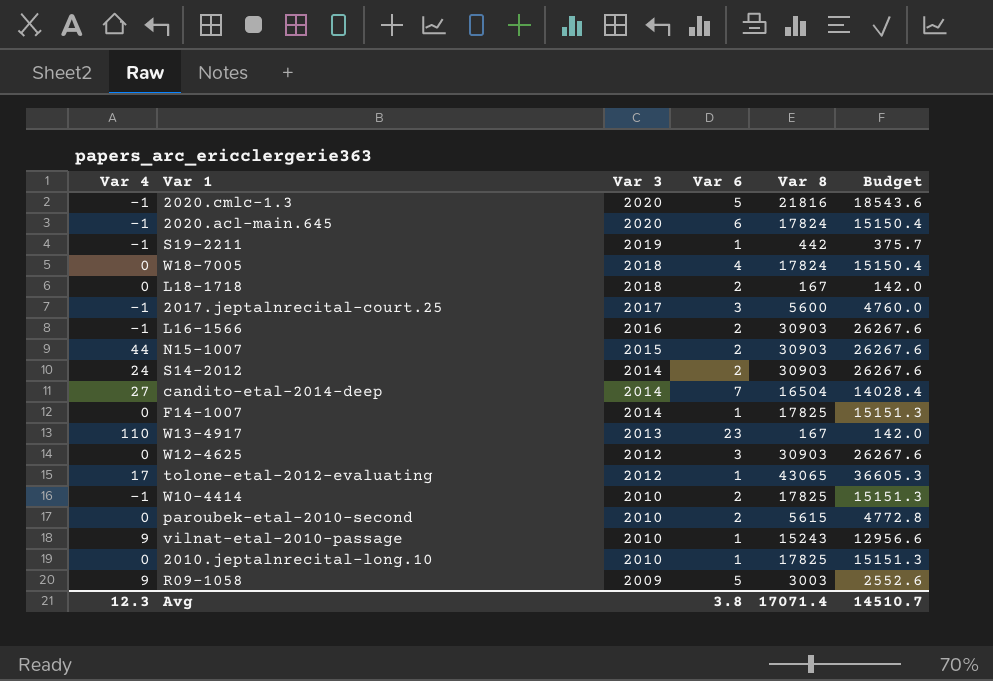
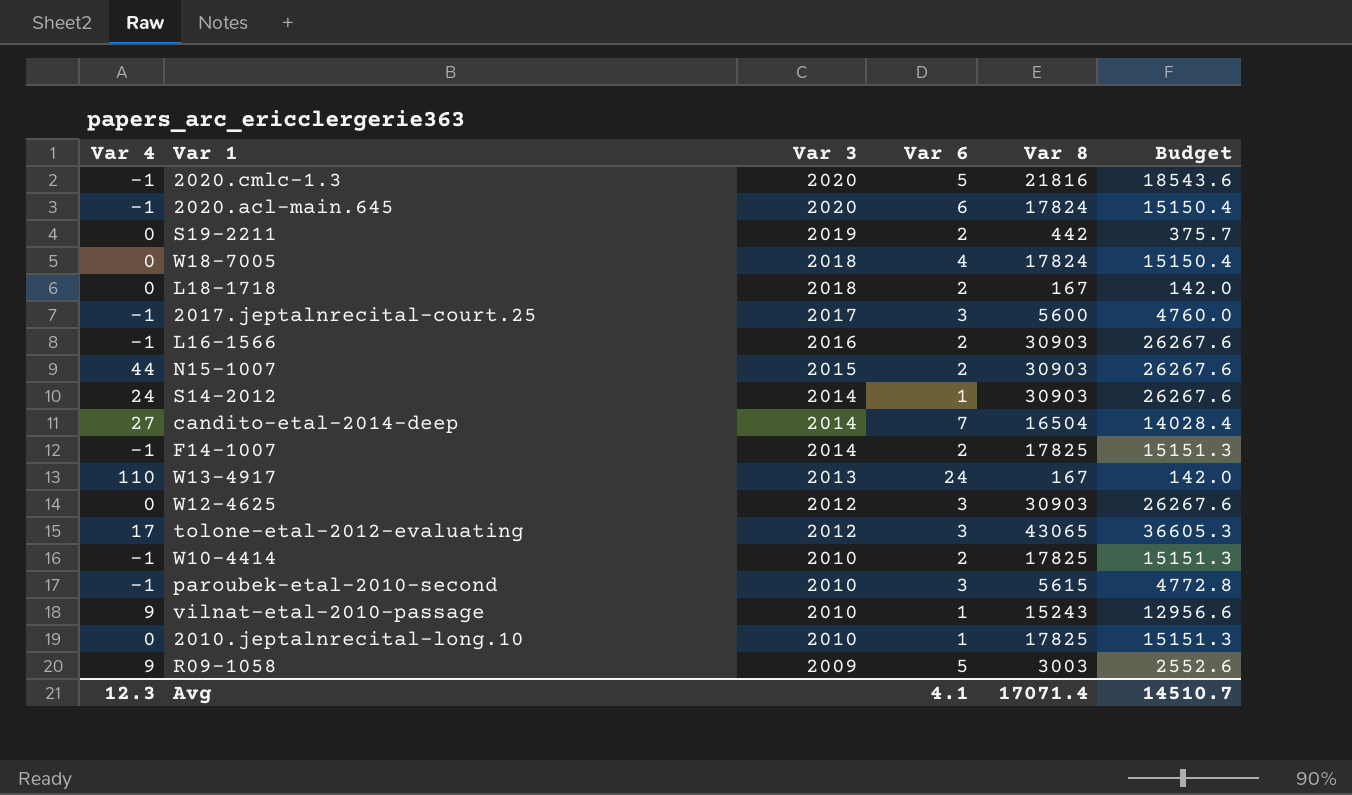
S19-2211 | Var 4: -1 -> 0
S19-2211 | Var 6: 1 -> 2
S14-2012 | Var 6: 2 -> 1
F14-1007 | Var 4: 0 -> -1
F14-1007 | Var 6: 1 -> 2
W13-4917 | Var 6: 23 -> 24
tolone-etal-2012-evaluating | Var 6: 1 -> 3
paroubek-etal-2010-second | Var 4: 0 -> -1
paroubek-etal-2010-second | Var 6: 2 -> 3
Avg | Var 6: 3.8 -> 4.1

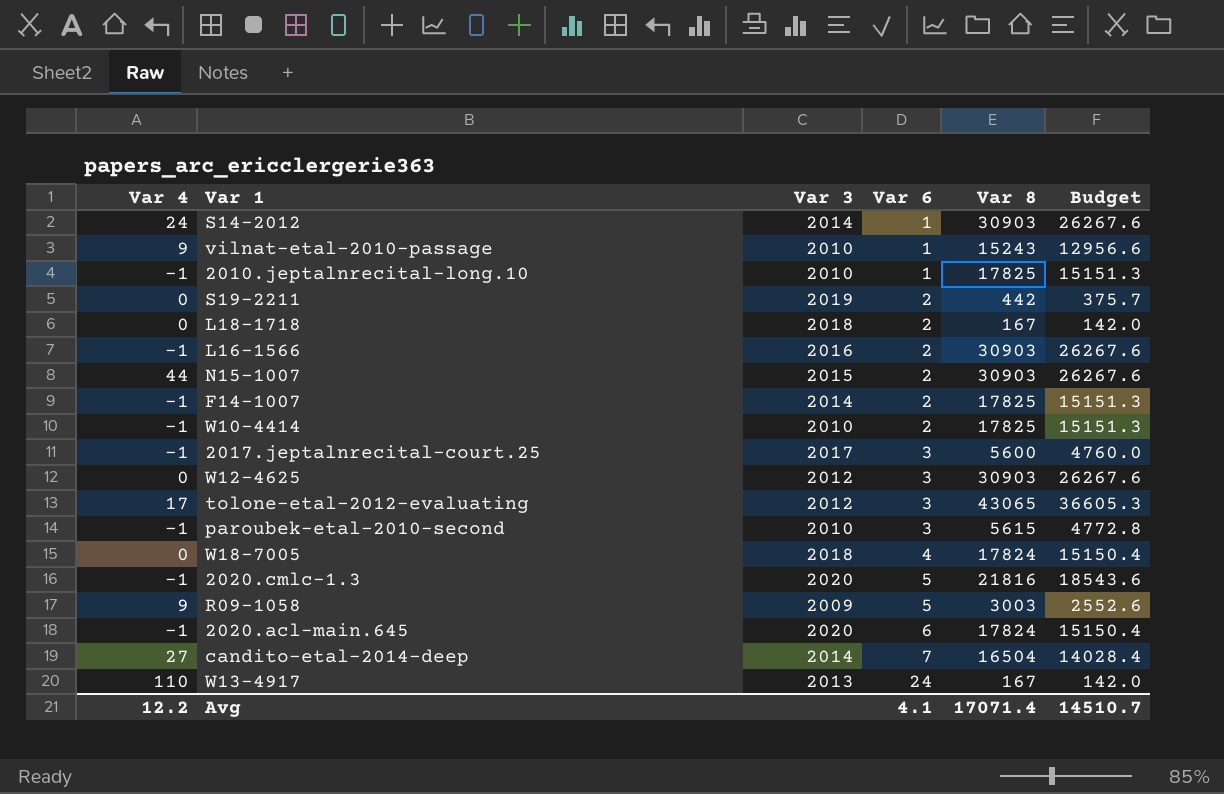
row order: Var 3 descending -> Var 6 ascending
2010.jeptalnrecital-long.10 | Var 4: 0 -> -1
Avg | Var 4: 12.3 -> 12.2

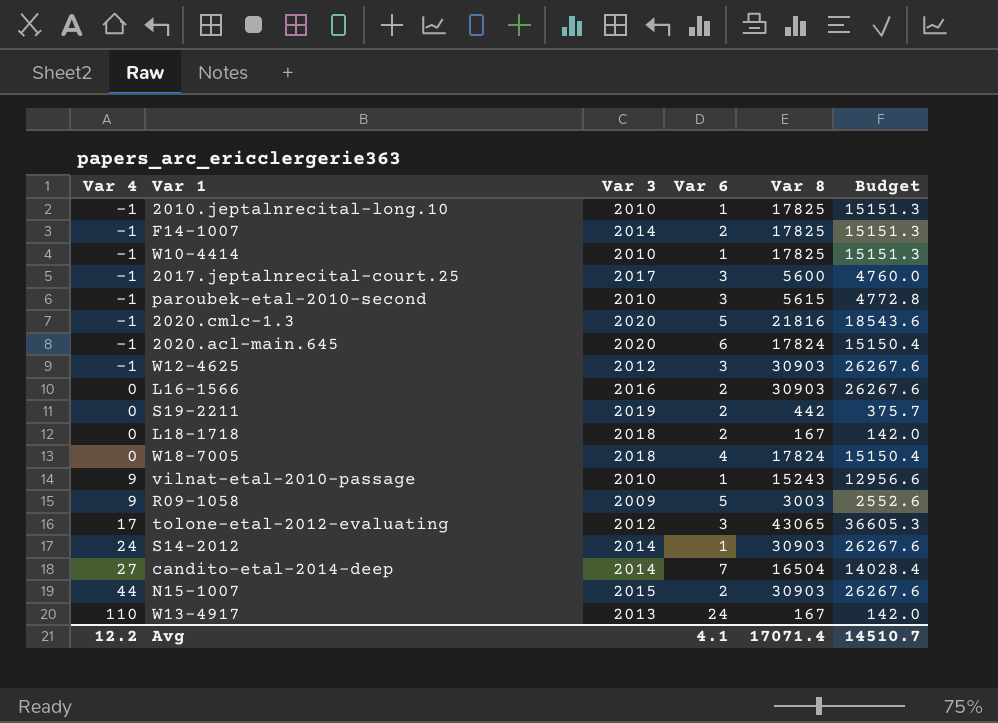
row order: Var 6 ascending -> Var 4 ascending
W10-4414 | Var 6: 2 -> 1
W12-4625 | Var 4: 0 -> -1
L16-1566 | Var 4: -1 -> 0

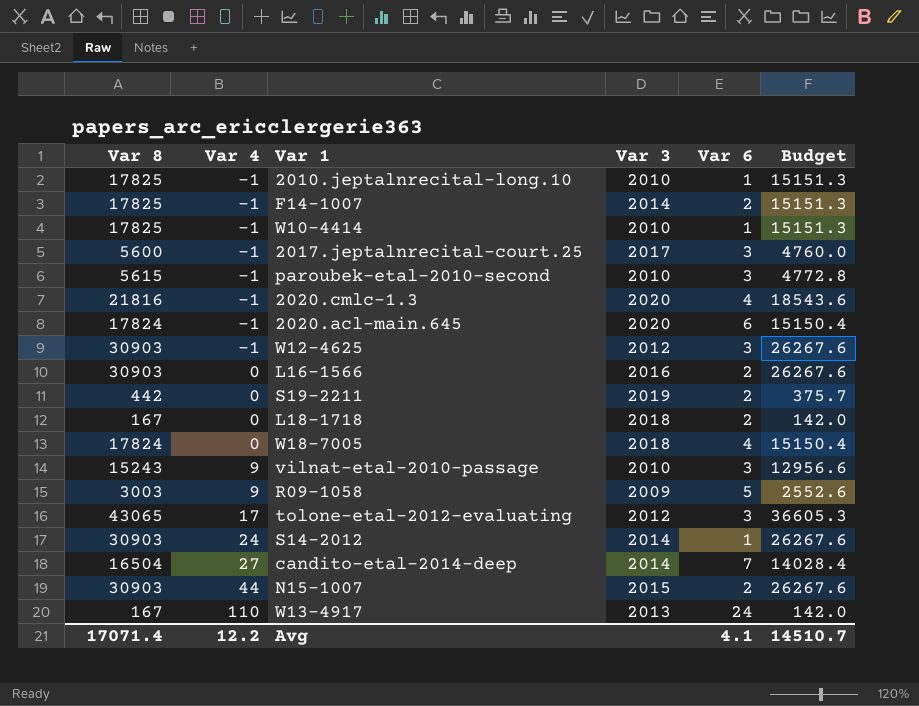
column Var 8 | position: 5 -> 1
2020.cmlc-1.3 | Var 6: 5 -> 4
vilnat-etal-2010-passage | Var 6: 1 -> 3

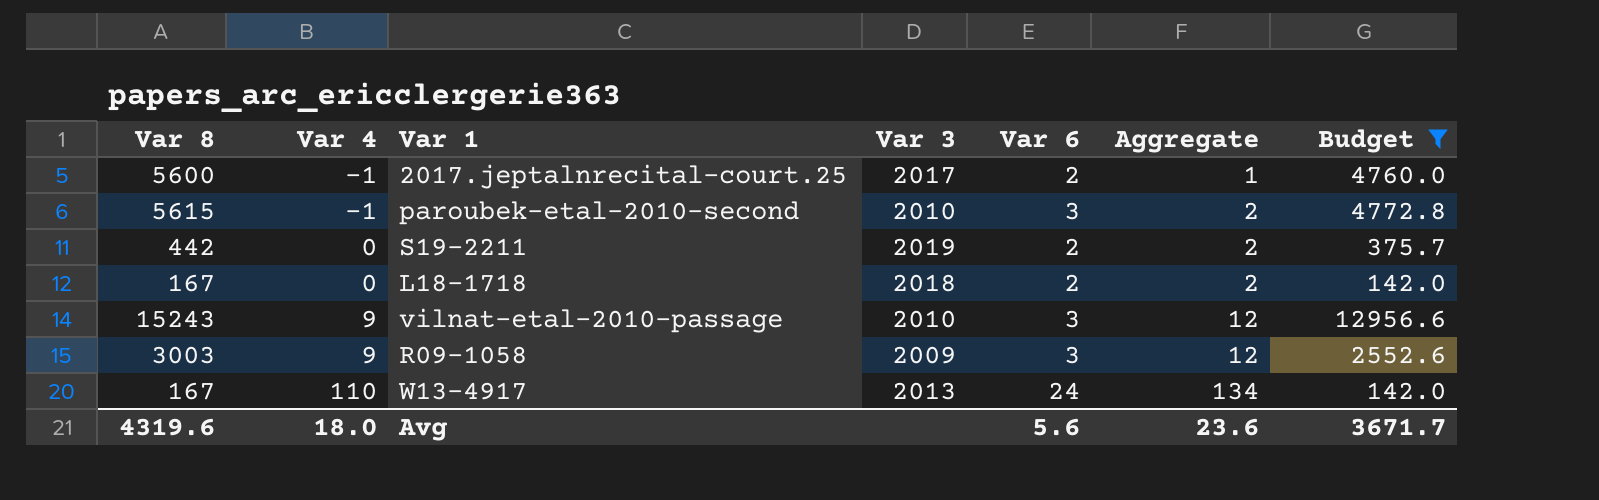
filter: none -> Budget <= 12956.6
column Aggregate | formula: none -> [Var 4] + [Var 6]
2017.jeptalnrecital-court.25 | Var 6: 3 -> 2
R09-1058 | Var 6: 5 -> 3
Avg | Var 8: 17071.4 -> 4319.6
Avg | Var 4: 12.2 -> 18.0
Avg | Var 6: 4.1 -> 5.6
Avg | Budget: 14510.7 -> 3671.7

